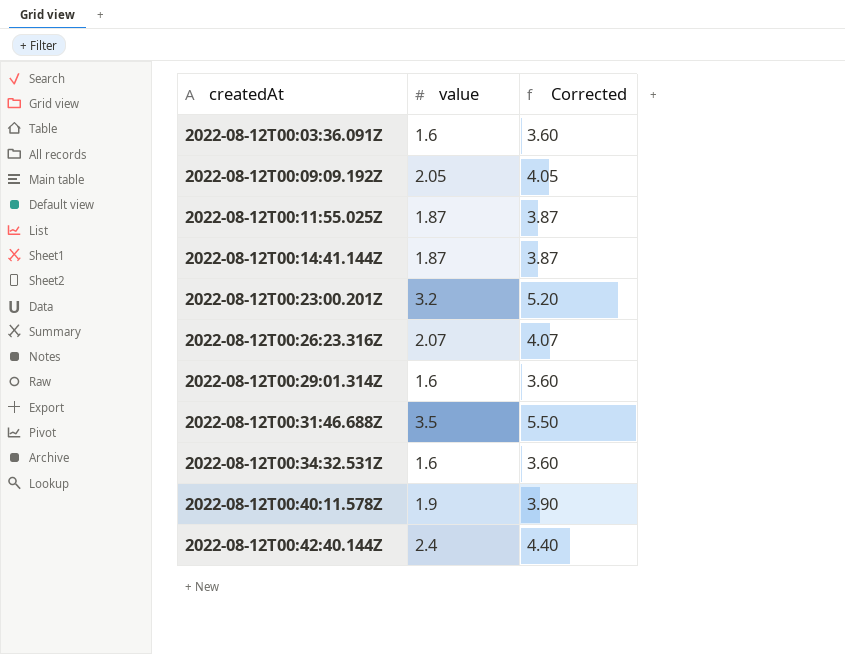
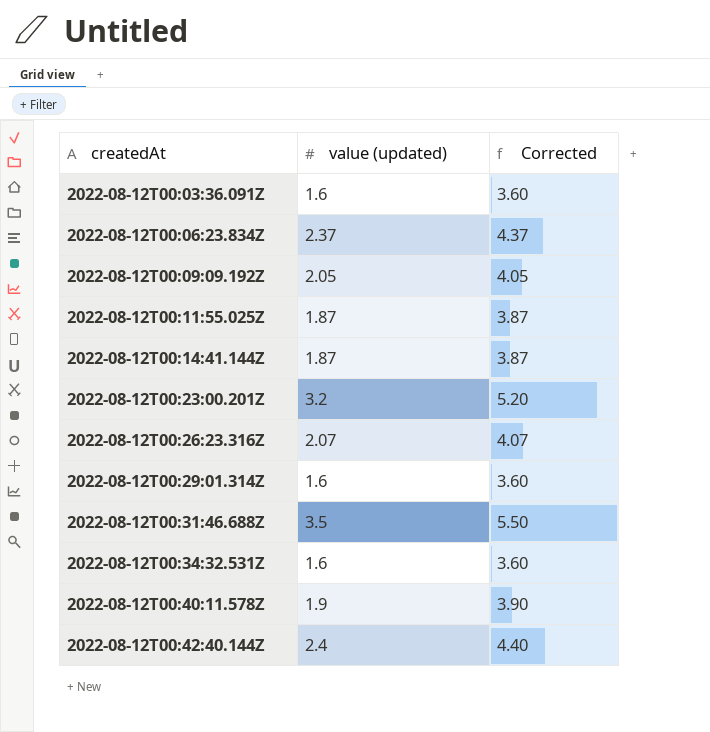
column name: value -> value (updated)
row 2022-08-12T00:06:23.834Z: none -> 2.37 | 4.37

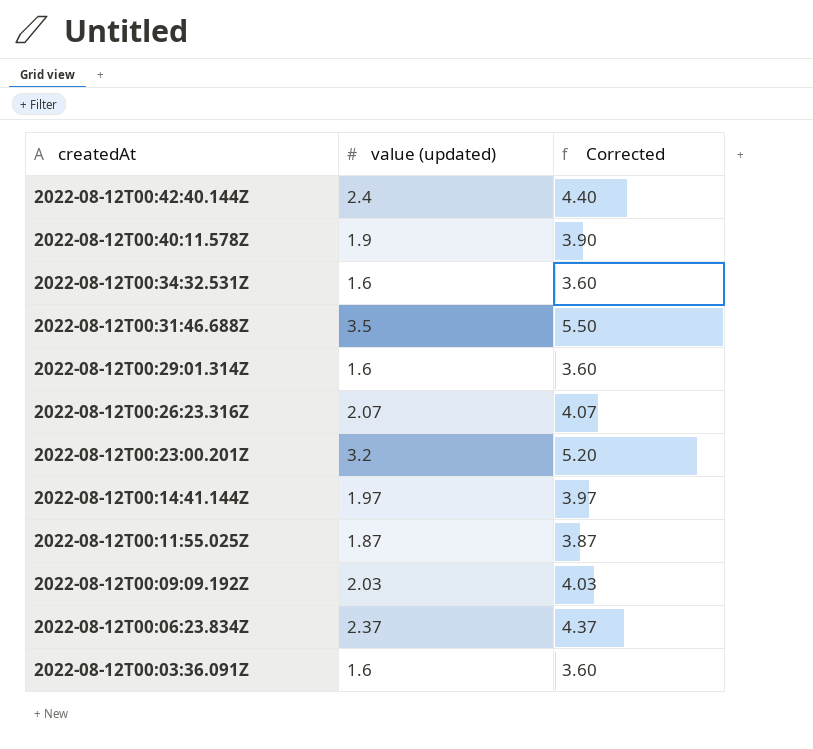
row order: createdAt ascending -> createdAt descending
2022-08-12T00:14:41.144Z | value (updated): 1.87 -> 1.97
2022-08-12T00:14:41.144Z | Corrected: 3.87 -> 3.97
2022-08-12T00:09:09.192Z | value (updated): 2.05 -> 2.03
2022-08-12T00:09:09.192Z | Corrected: 4.05 -> 4.03

